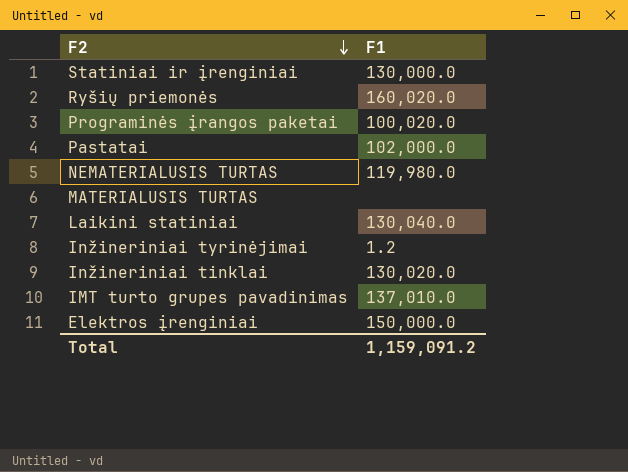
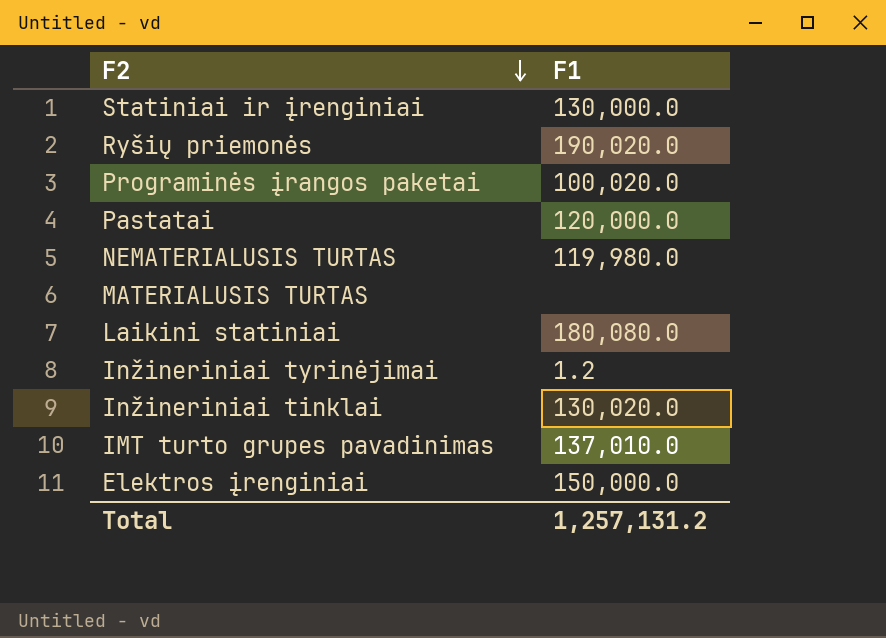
Ryšių priemonės | F1: 160,020.0 -> 190,020.0
Pastatai | F1: 102,000.0 -> 120,000.0
Laikini statiniai | F1: 130,040.0 -> 180,080.0
Total | F1: 1,159,091.2 -> 1,257,131.2

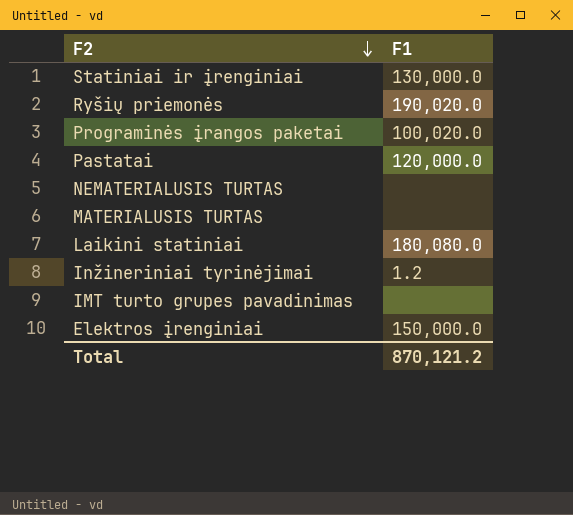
row Inžineriniai tinklai: 130,020.0 -> none
NEMATERIALUSIS TURTAS | F1: 119,980.0 -> none
IMT turto grupes pavadinimas | F1: 137,010.0 -> none
Total | F1: 1,257,131.2 -> 870,121.2

